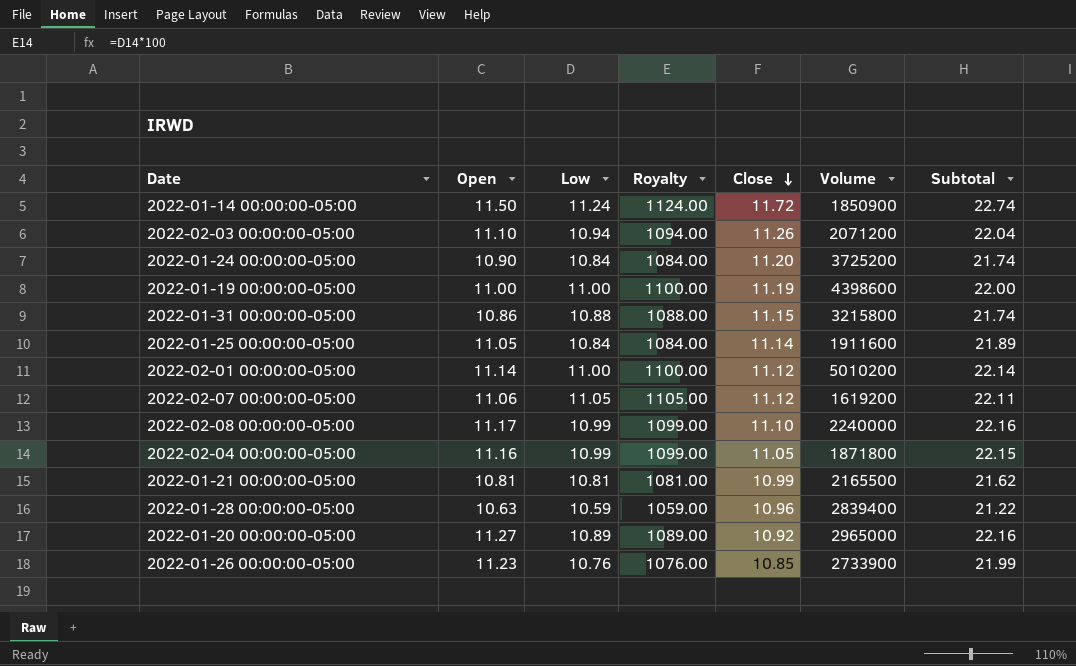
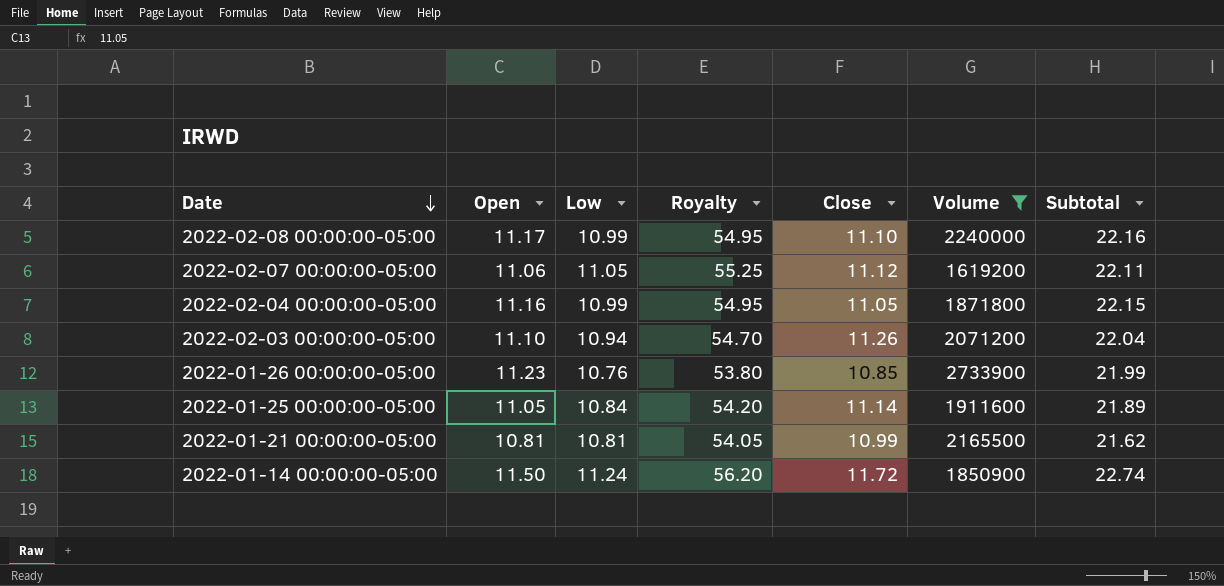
filter: none -> Volume <= 2733900
row order: Close descending -> Date descending
column Royalty | formula: [Low] * 100 -> [Low] * 5

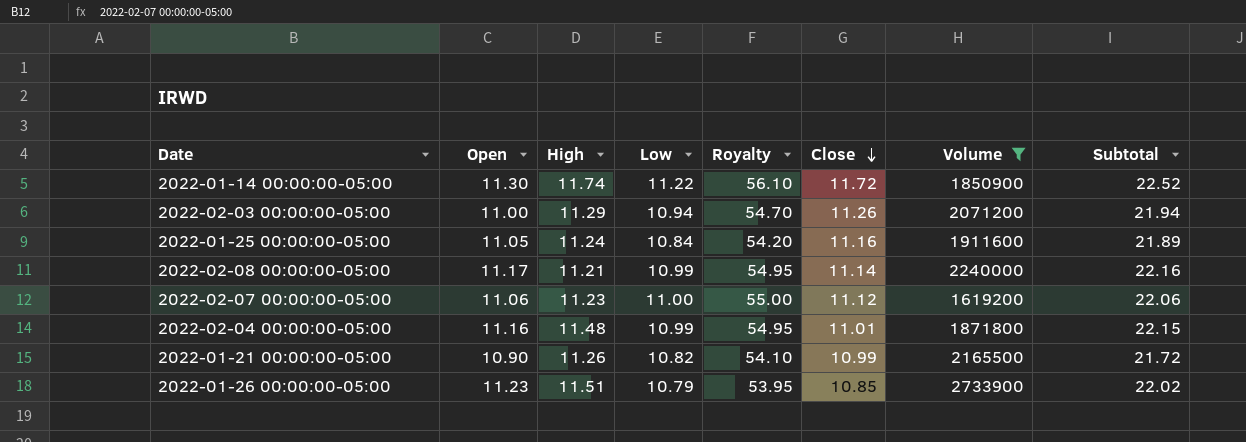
row order: Date descending -> Close descending
column High | position: none -> 3
2022-01-14 00:00:00-05:00 | Open: 11.50 -> 11.30
2022-01-14 00:00:00-05:00 | Low: 11.24 -> 11.22
2022-01-14 00:00:00-05:00 | Royalty: 56.20 -> 56.10
2022-01-14 00:00:00-05:00 | Subtotal: 22.74 -> 22.52
2022-02-03 00:00:00-05:00 | Open: 11.10 -> 11.00
2022-02-03 00:00:00-05:00 | Subtotal: 22.04 -> 21.94
2022-01-25 00:00:00-05:00 | Close: 11.14 -> 11.16
2022-02-08 00:00:00-05:00 | Close: 11.10 -> 11.14
2022-02-07 00:00:00-05:00 | Low: 11.05 -> 11.00
2022-02-07 00:00:00-05:00 | Royalty: 55.25 -> 55.00
2022-02-07 00:00:00-05:00 | Subtotal: 22.11 -> 22.06
2022-02-04 00:00:00-05:00 | Close: 11.05 -> 11.01
2022-01-21 00:00:00-05:00 | Open: 10.81 -> 10.90
2022-01-21 00:00:00-05:00 | Low: 10.81 -> 10.82
2022-01-21 00:00:00-05:00 | Royalty: 54.05 -> 54.10
2022-01-21 00:00:00-05:00 | Subtotal: 21.62 -> 21.72
2022-01-26 00:00:00-05:00 | Low: 10.76 -> 10.79
2022-01-26 00:00:00-05:00 | Royalty: 53.80 -> 53.95
2022-01-26 00:00:00-05:00 | Subtotal: 21.99 -> 22.02

